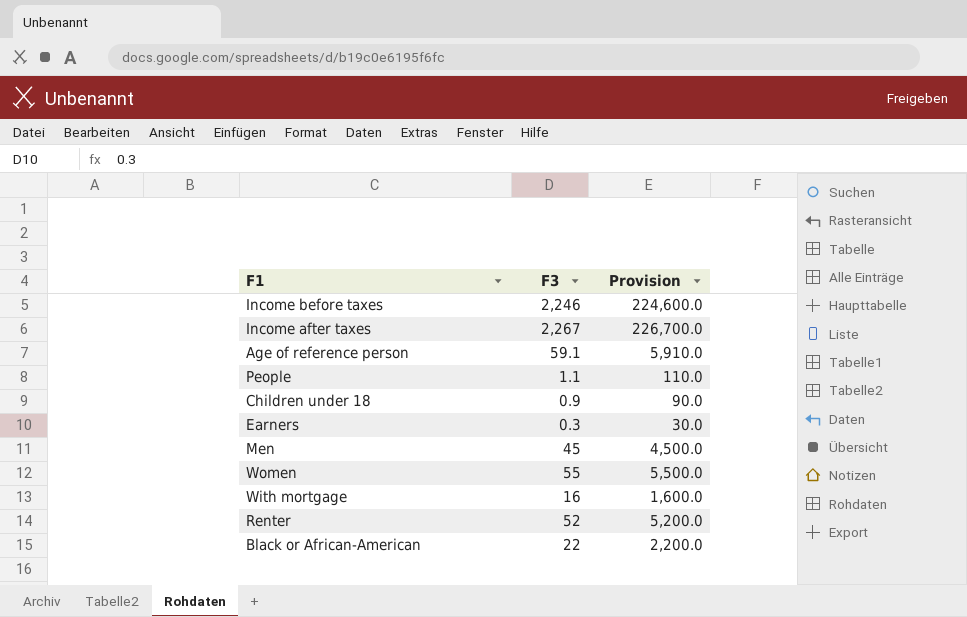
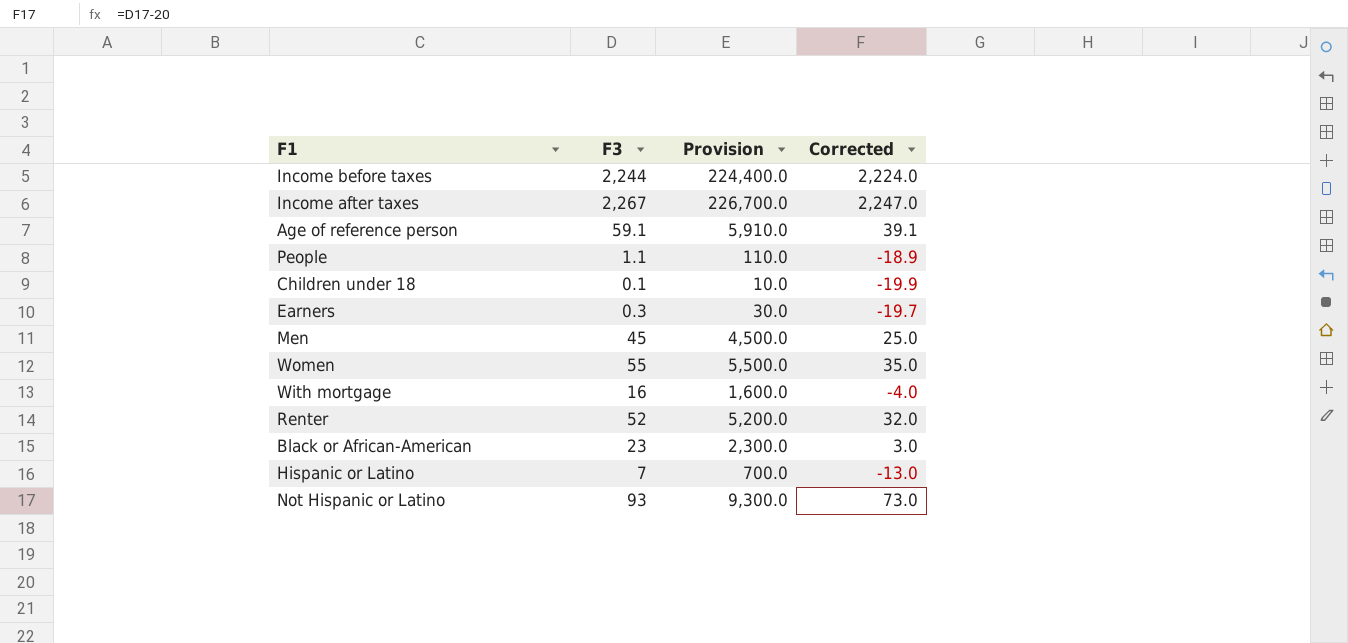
column Corrected | formula: none -> [F3] - 20
Income before taxes | F3: 2,246 -> 2,244
Income before taxes | Provision: 224,600.0 -> 224,400.0
Children under 18 | F3: 0.9 -> 0.1
Children under 18 | Provision: 90.0 -> 10.0
Black or African-American | F3: 22 -> 23
Black or African-American | Provision: 2,200.0 -> 2,300.0
row Hispanic or Latino: none -> 7 | 700.0 | -13.0
row Not Hispanic or Latino: none -> 93 | 9,300.0 | 73.0

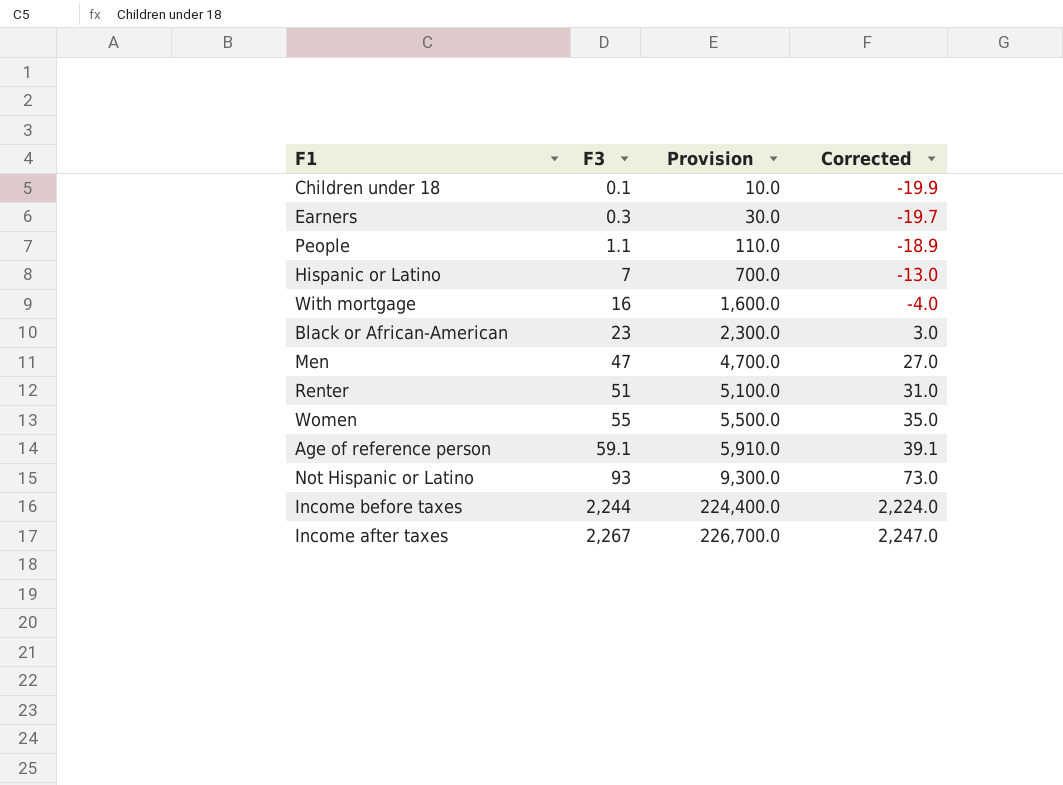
row order: none -> F3 ascending
Men | F3: 45 -> 47
Men | Provision: 4,500.0 -> 4,700.0
Men | Corrected: 25.0 -> 27.0
Renter | F3: 52 -> 51
Renter | Provision: 5,200.0 -> 5,100.0
Renter | Corrected: 32.0 -> 31.0

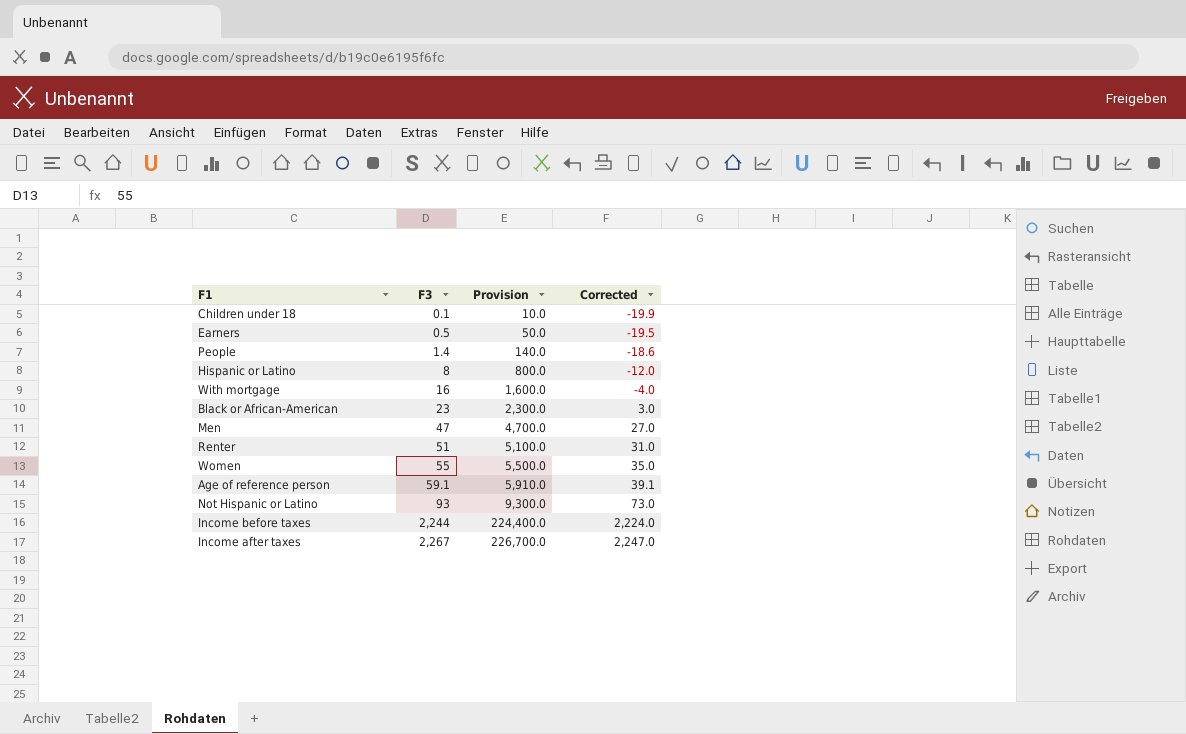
Earners | F3: 0.3 -> 0.5
Earners | Provision: 30.0 -> 50.0
Earners | Corrected: -19.7 -> -19.5
People | F3: 1.1 -> 1.4
People | Provision: 110.0 -> 140.0
People | Corrected: -18.9 -> -18.6
Hispanic or Latino | F3: 7 -> 8
Hispanic or Latino | Provision: 700.0 -> 800.0
Hispanic or Latino | Corrected: -13.0 -> -12.0

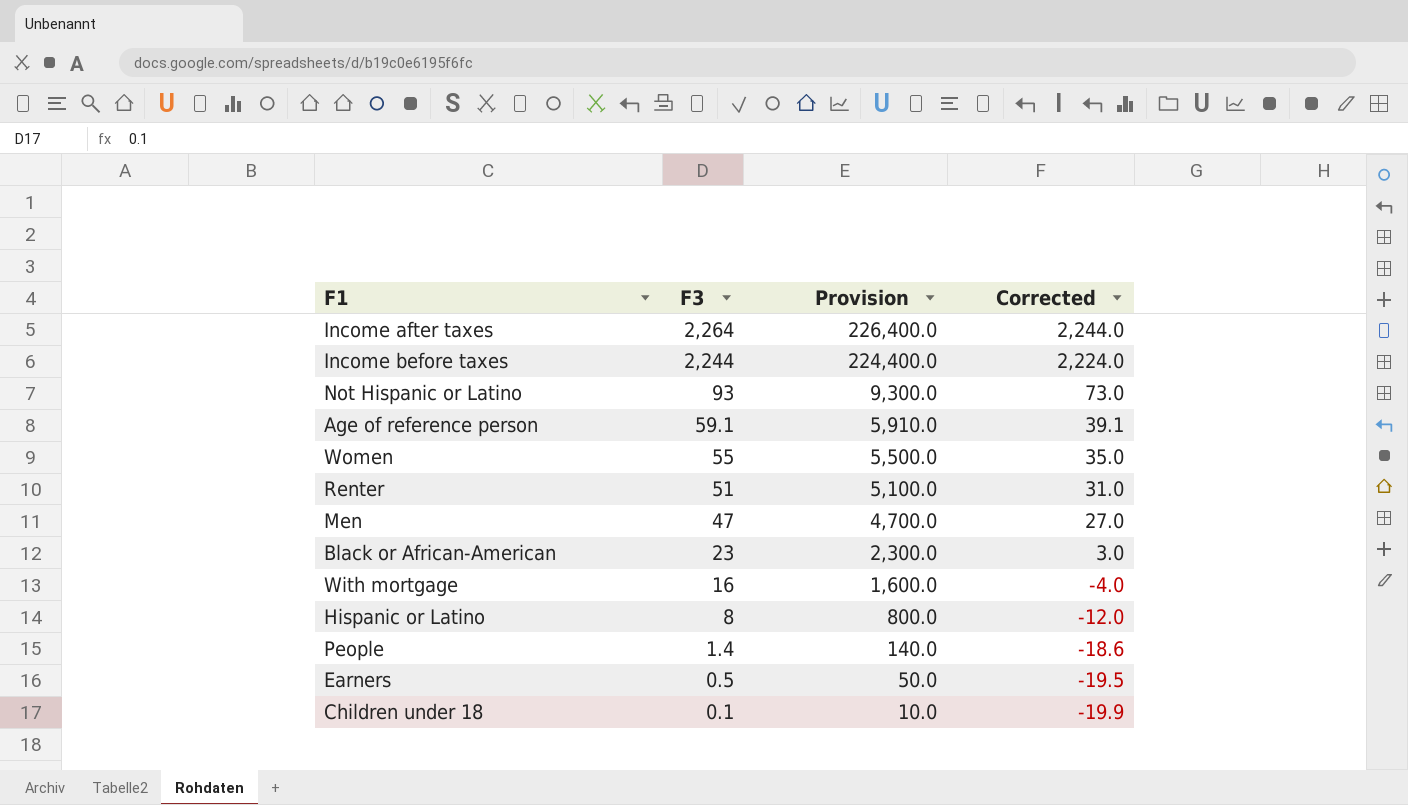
row order: F3 ascending -> F3 descending
Income after taxes | F3: 2,267 -> 2,264
Income after taxes | Provision: 226,700.0 -> 226,400.0
Income after taxes | Corrected: 2,247.0 -> 2,244.0

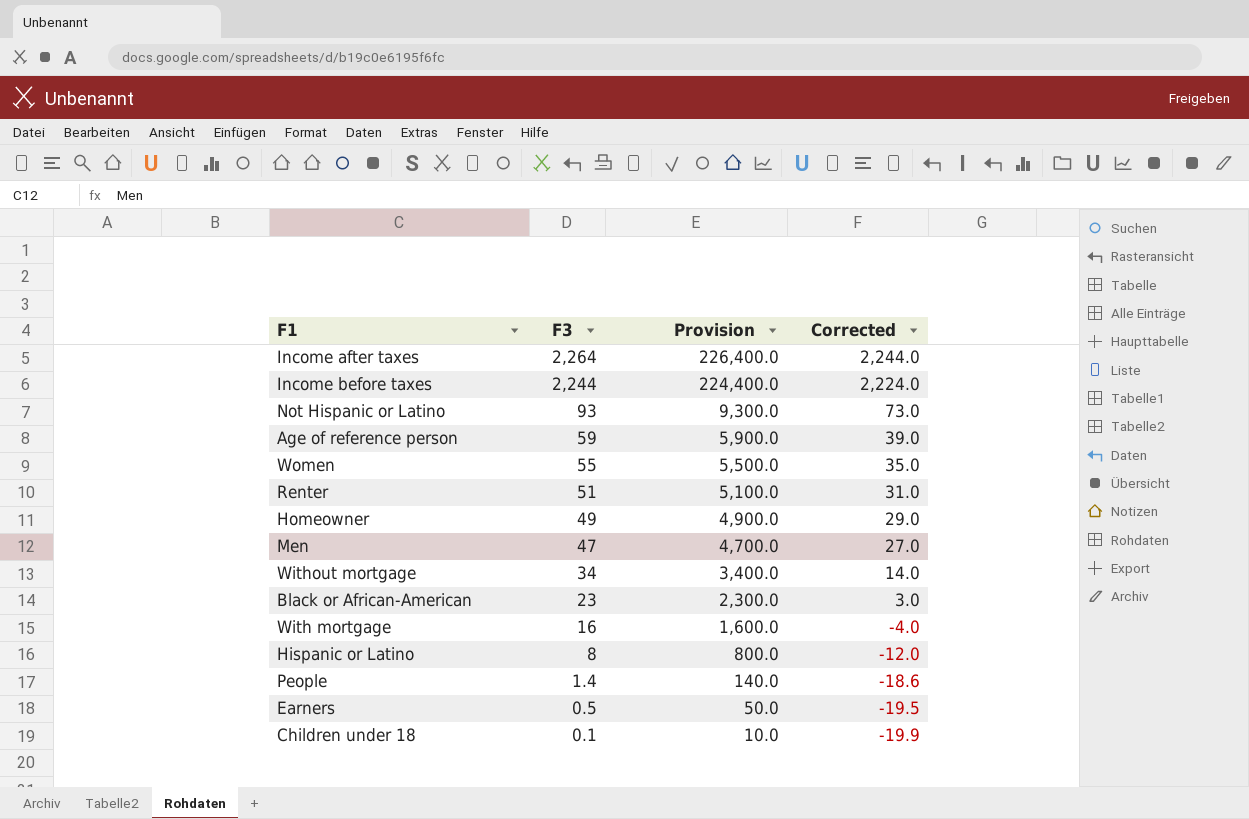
Age of reference person | F3: 59.1 -> 59
Age of reference person | Provision: 5,910.0 -> 5,900.0
Age of reference person | Corrected: 39.1 -> 39.0
row Homeowner: none -> 49 | 4,900.0 | 29.0
row Without mortgage: none -> 34 | 3,400.0 | 14.0

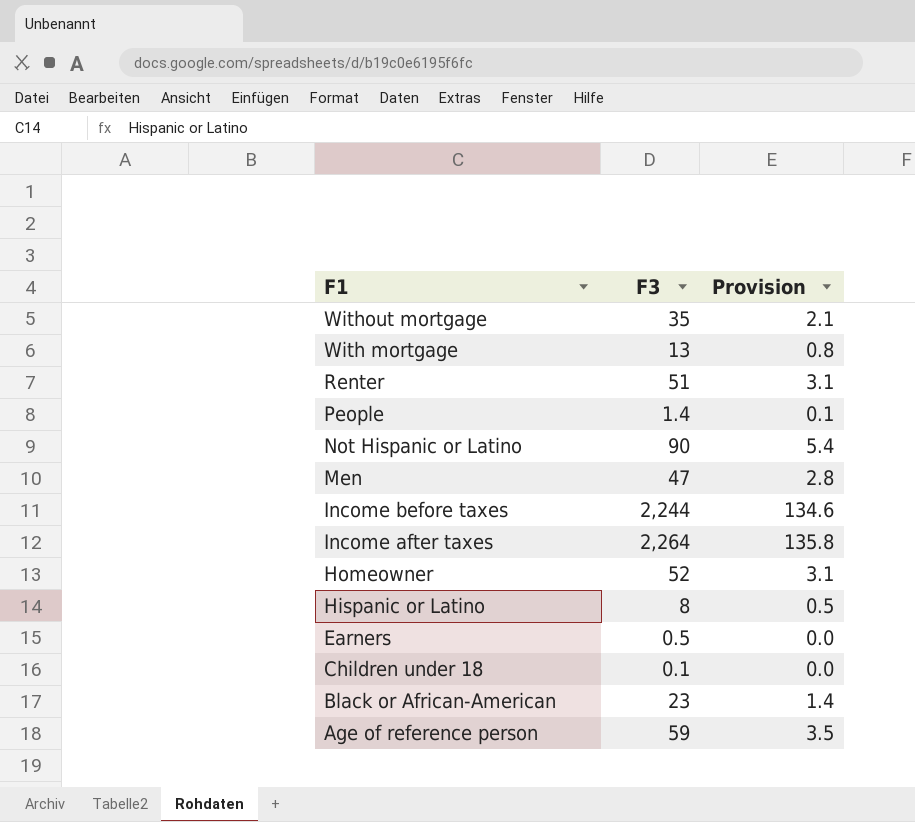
row order: F3 descending -> F1 descending
column Corrected | formula: [F3] - 20 -> none
column Provision | formula: [F3] * 100 -> [F3] * 0.06
row Women: 55 | 5,500.0 | 35.0 -> none
Without mortgage | F3: 34 -> 35
With mortgage | F3: 16 -> 13
Not Hispanic or Latino | F3: 93 -> 90
Homeowner | F3: 49 -> 52

